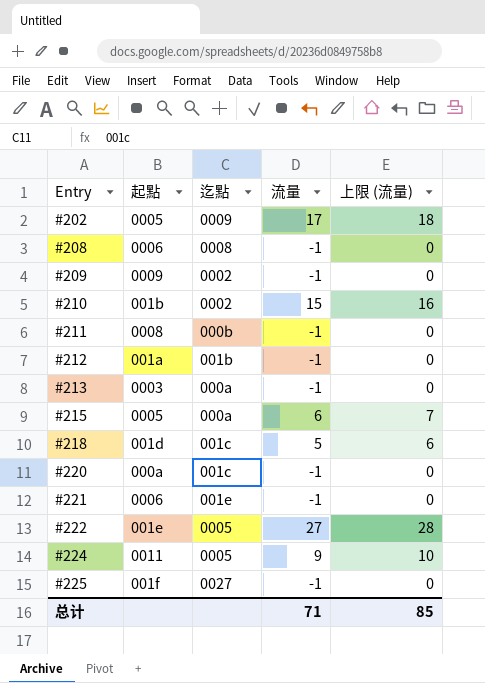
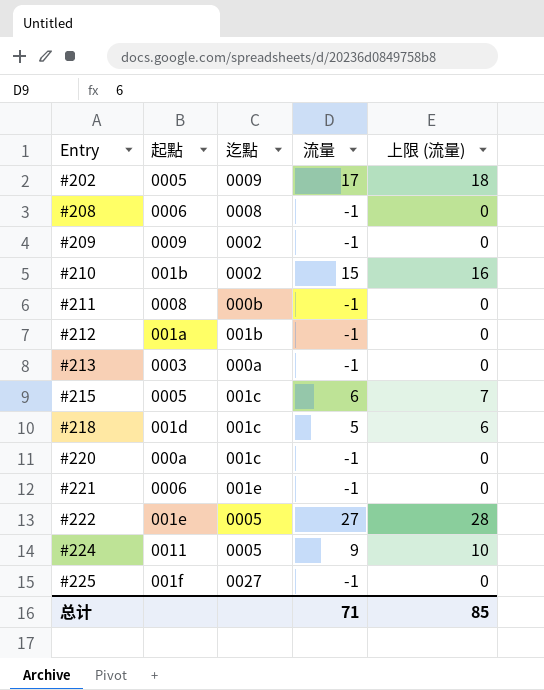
#215 | 迄點: 000a -> 001c

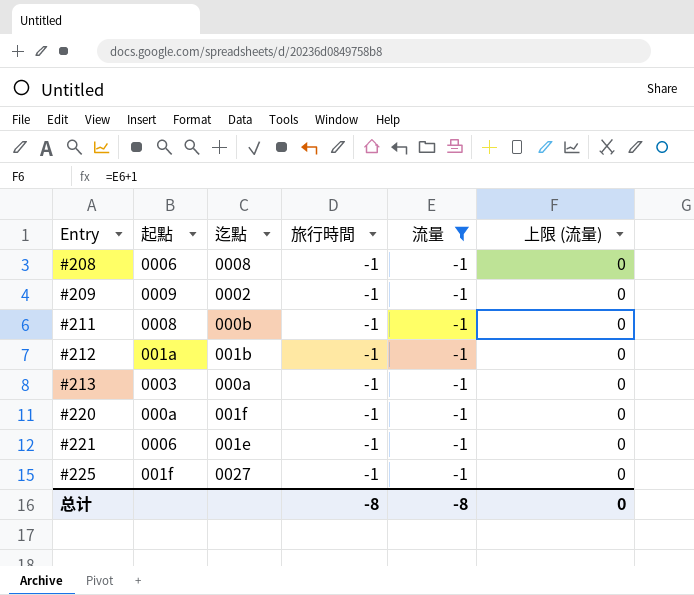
filter: none -> 流量 = -1
column 旅行時間 | position: none -> 4
#220 | 迄點: 001c -> 001f
总计 | 流量: 71 -> -8
总计 | 上限 (流量): 85 -> 0

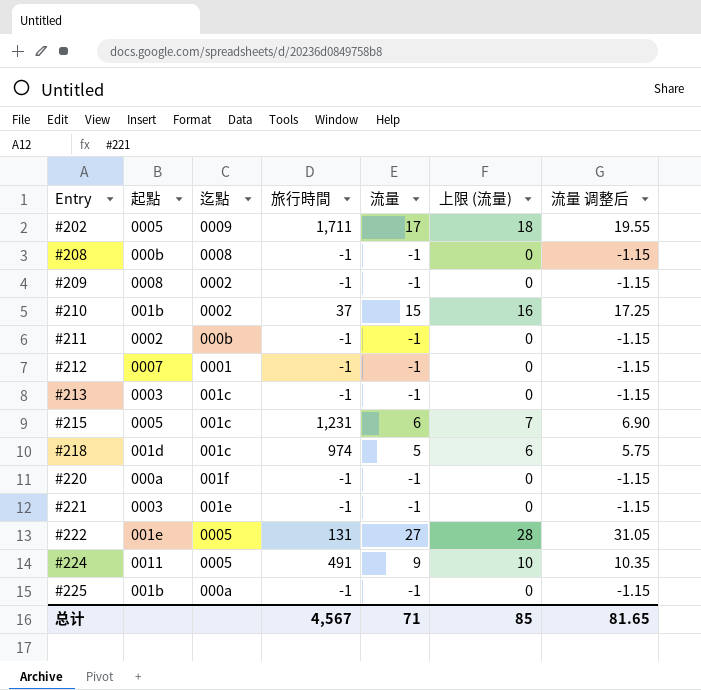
filter: 流量 = -1 -> none
column 流量 调整后 | formula: none -> [流量] * 1.15
#208 | 起點: 0006 -> 000b
#209 | 起點: 0009 -> 0008
#211 | 起點: 0008 -> 0002
#212 | 起點: 001a -> 0007
#212 | 迄點: 001b -> 0001
#213 | 迄點: 000a -> 001c
#221 | 起點: 0006 -> 0003
#225 | 起點: 001f -> 001b
#225 | 迄點: 0027 -> 000a
总计 | 旅行時間: -8 -> 4,567
总计 | 流量: -8 -> 71
总计 | 上限 (流量): 0 -> 85

